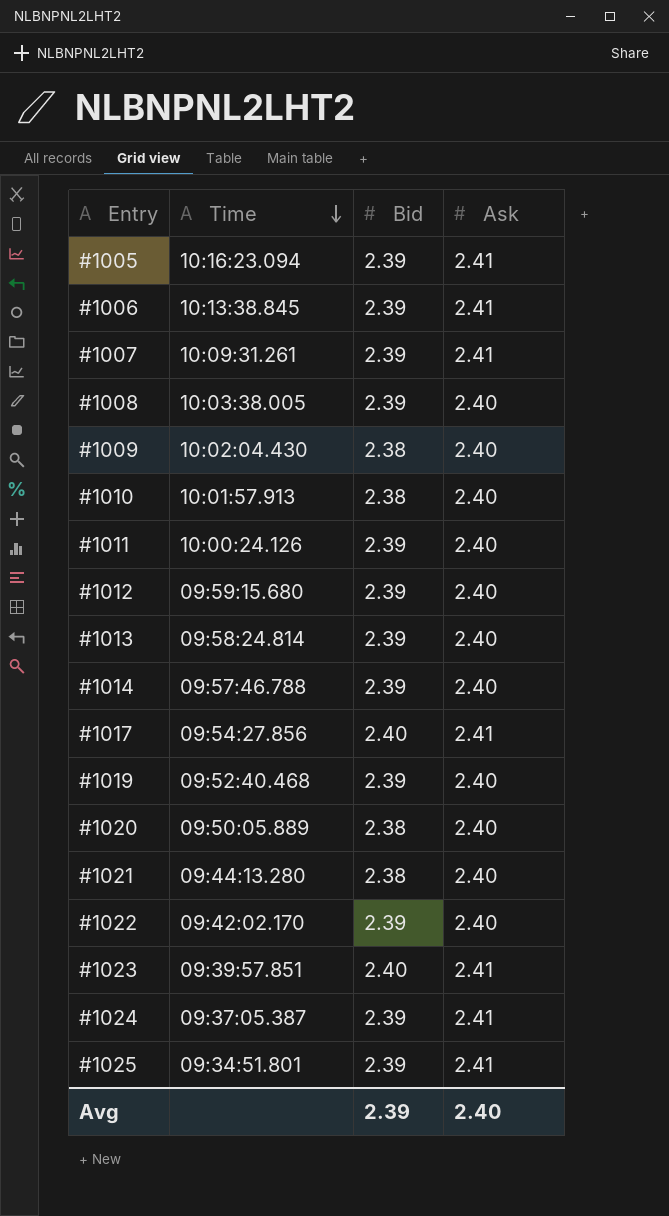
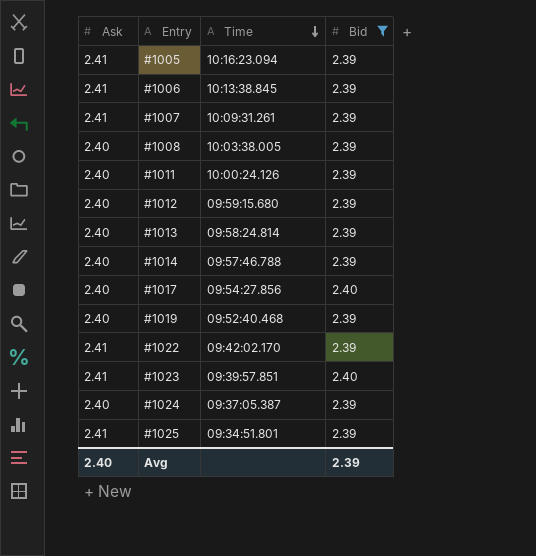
filter: none -> Bid != 2.38
column Ask | position: 4 -> 1
#1017 | Ask: 2.41 -> 2.40
#1022 | Ask: 2.40 -> 2.41
#1024 | Ask: 2.41 -> 2.40

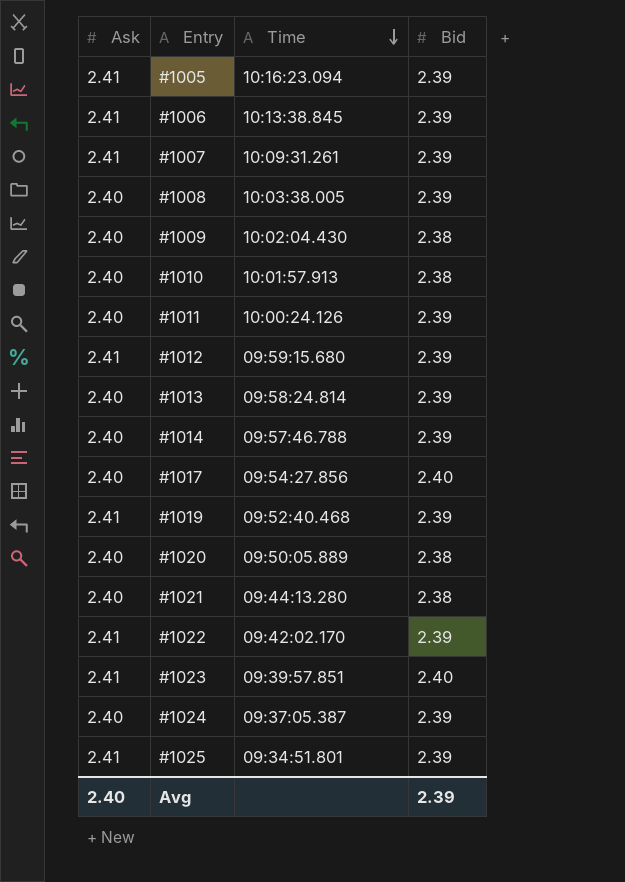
filter: Bid != 2.38 -> none
#1012 | Ask: 2.40 -> 2.41
#1019 | Ask: 2.40 -> 2.41

